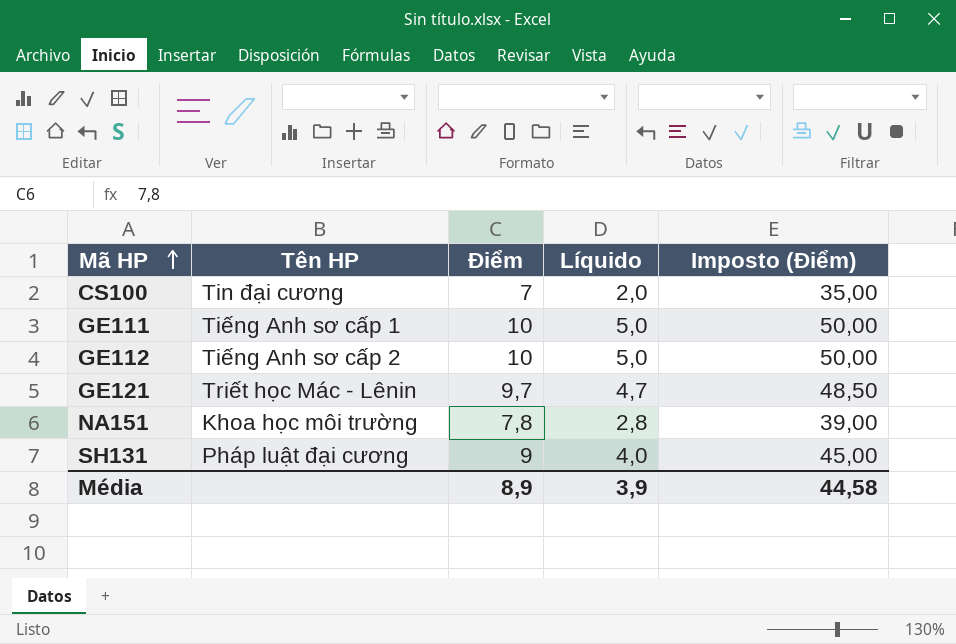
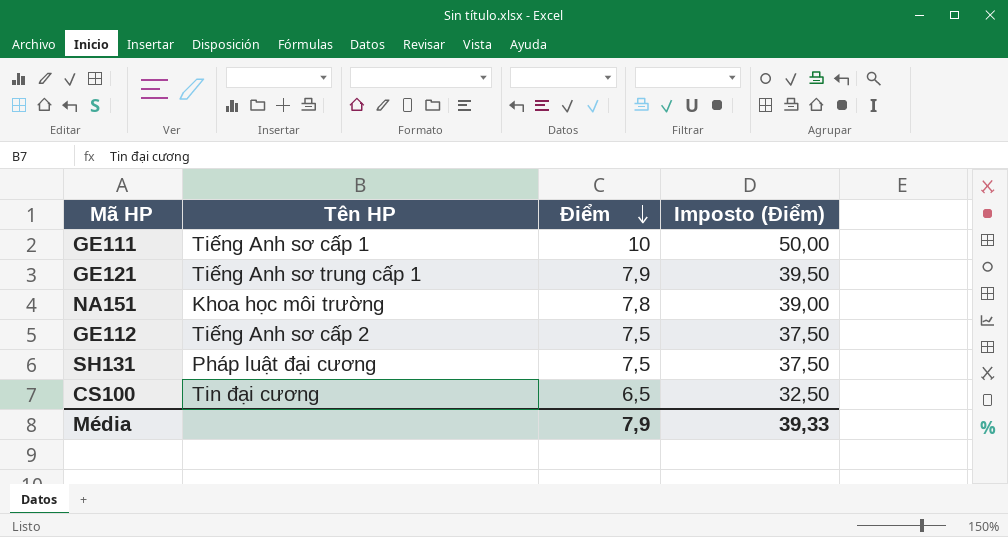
row order: Mã HP ascending -> Điểm descending
column Líquido | formula: [Điểm] - 5 -> none
GE121 | Tên HP: Triết học Mác - Lênin -> Tiếng Anh sơ trung cấp 1
GE121 | Điểm: 9,7 -> 7,9
GE121 | Imposto (Điểm): 48,50 -> 39,50
GE112 | Điểm: 10 -> 7,5
GE112 | Imposto (Điểm): 50,00 -> 37,50
SH131 | Điểm: 9 -> 7,5
SH131 | Imposto (Điểm): 45,00 -> 37,50
CS100 | Điểm: 7 -> 6,5
CS100 | Imposto (Điểm): 35,00 -> 32,50
Média | Điểm: 8,9 -> 7,9
Média | Imposto (Điểm): 44,58 -> 39,33

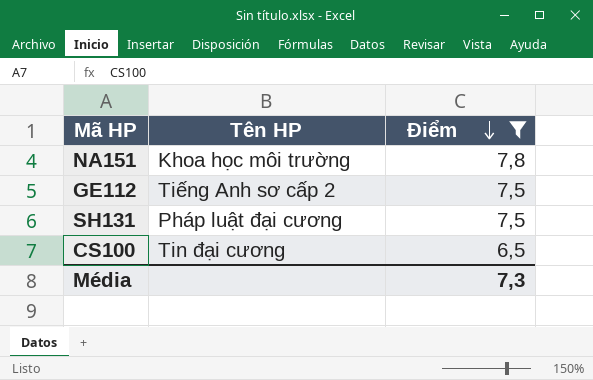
filter: none -> Điểm <= 7,8
column Imposto (Điểm) | formula: [Điểm] * 5 -> none
Média | Điểm: 7,9 -> 7,3

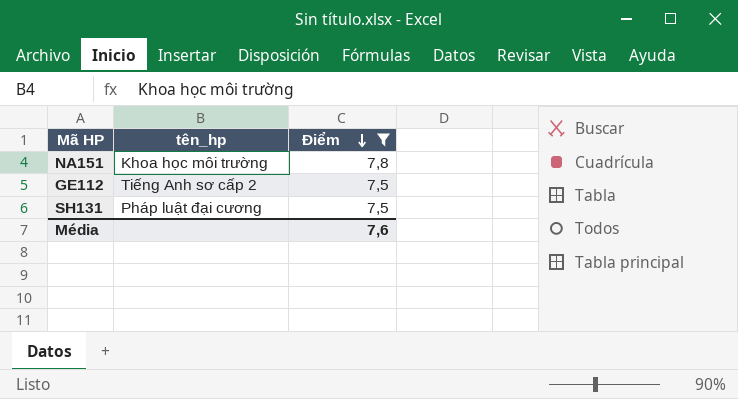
column name: Tên HP -> tên_hp
row CS100: Tin đại cương | 6,5 -> none
Média | Điểm: 7,3 -> 7,6

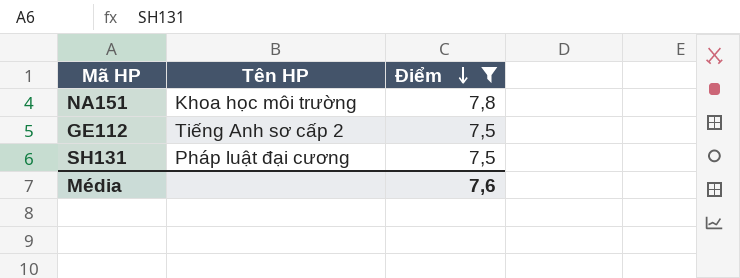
column name: tên_hp -> Tên HP

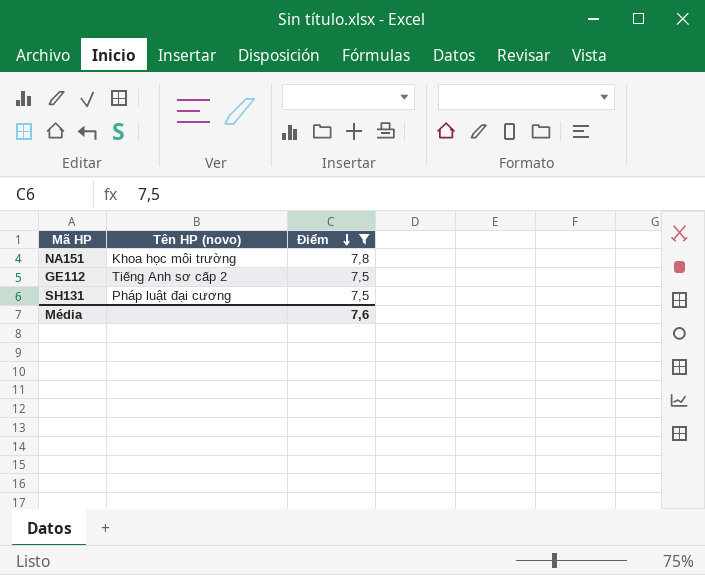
column name: Tên HP -> Tên HP (novo)

